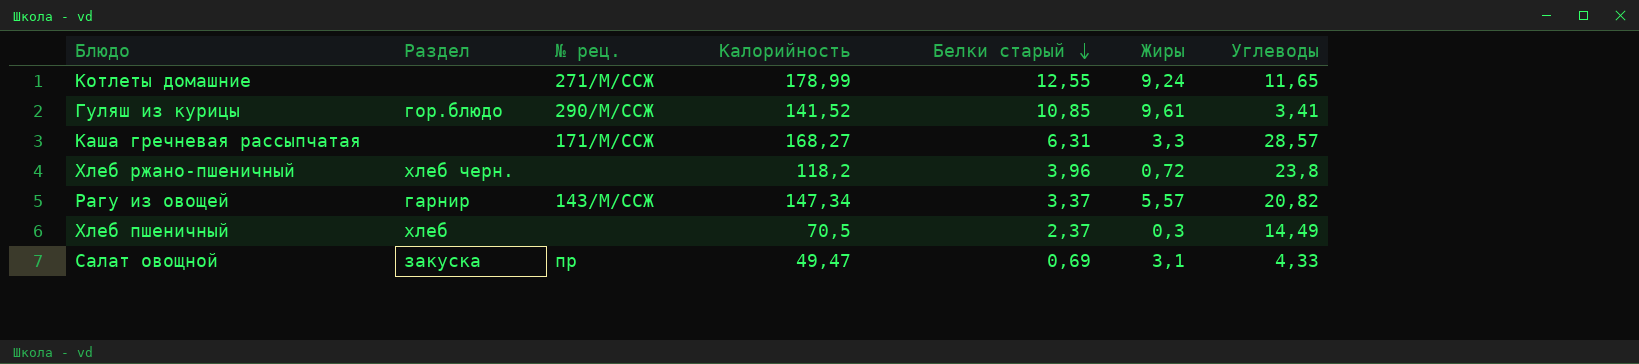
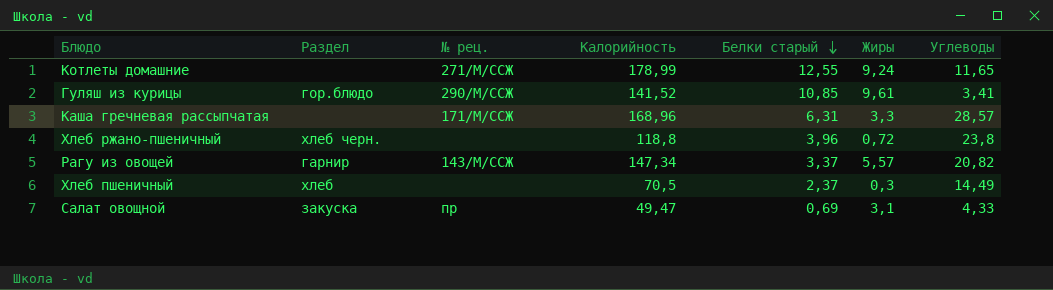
Каша гречневая рассыпчатая | Калорийность: 168,27 -> 168,96
Хлеб ржано-пшеничный | Калорийность: 118,2 -> 118,8

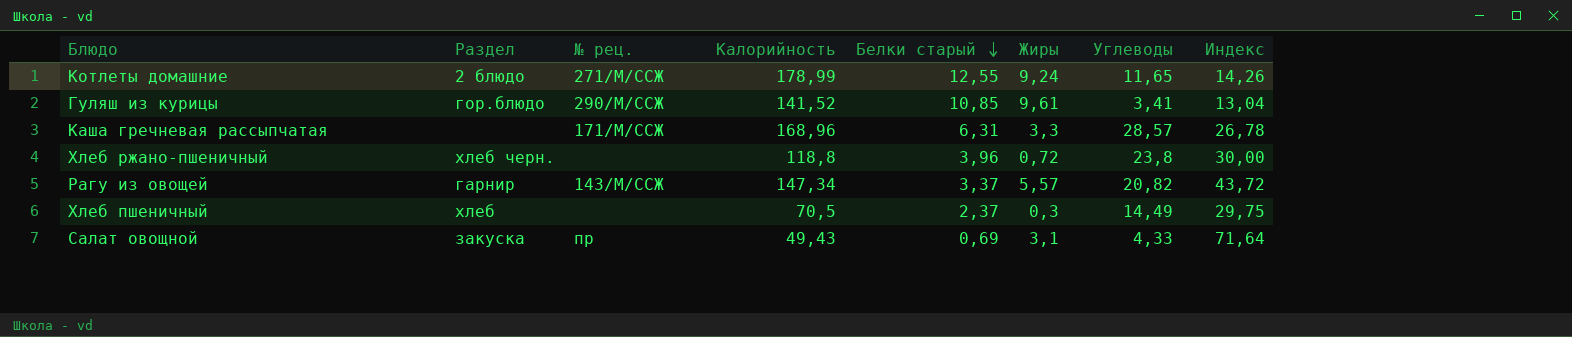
column Индекс | formula: none -> [Калорийность] / [Белки старый]
Котлеты домашние | Раздел: none -> 2 блюдо
Салат овощной | Калорийность: 49,47 -> 49,43

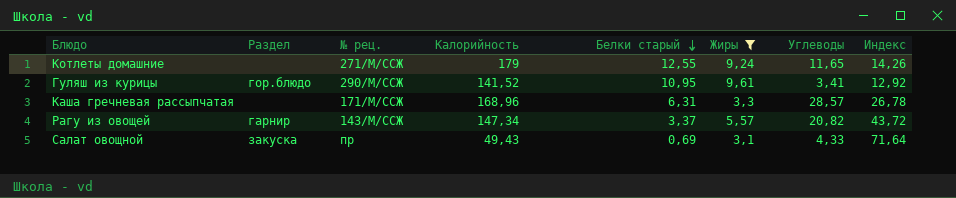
filter: none -> Жиры >= 3,1
Котлеты домашние | Раздел: 2 блюдо -> none
Котлеты домашние | Калорийность: 178,99 -> 179
Гуляш из курицы | Белки старый: 10,85 -> 10,95
Гуляш из курицы | Индекс: 13,04 -> 12,92

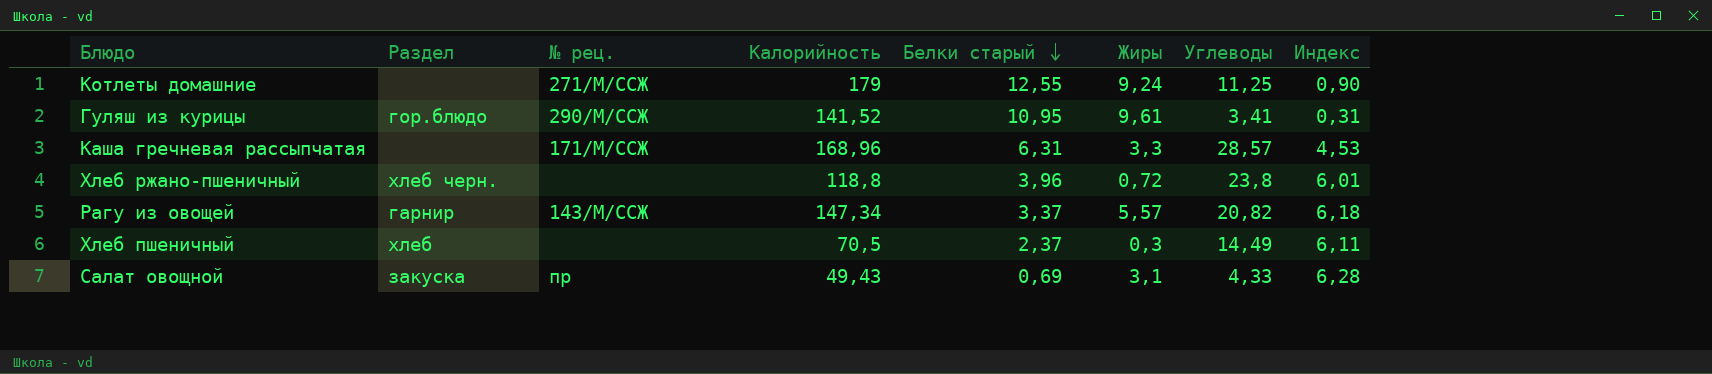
filter: Жиры >= 3,1 -> none
column Индекс | formula: [Калорийность] / [Белки старый] -> [Углеводы] / [Белки старый]
Котлеты домашние | Углеводы: 11,65 -> 11,25

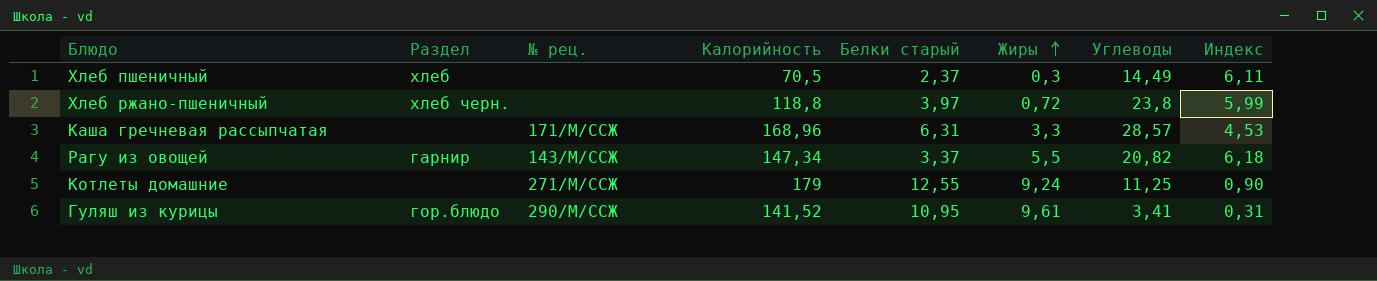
row order: Белки старый descending -> Жиры ascending
row Салат овощной: закуска | пр | 49,43 | 0,69 | 3,1 | 4,33 | 6,28 -> none
Хлеб ржано-пшеничный | Белки старый: 3,96 -> 3,97
Хлеб ржано-пшеничный | Индекс: 6,01 -> 5,99
Рагу из овощей | Жиры: 5,57 -> 5,5

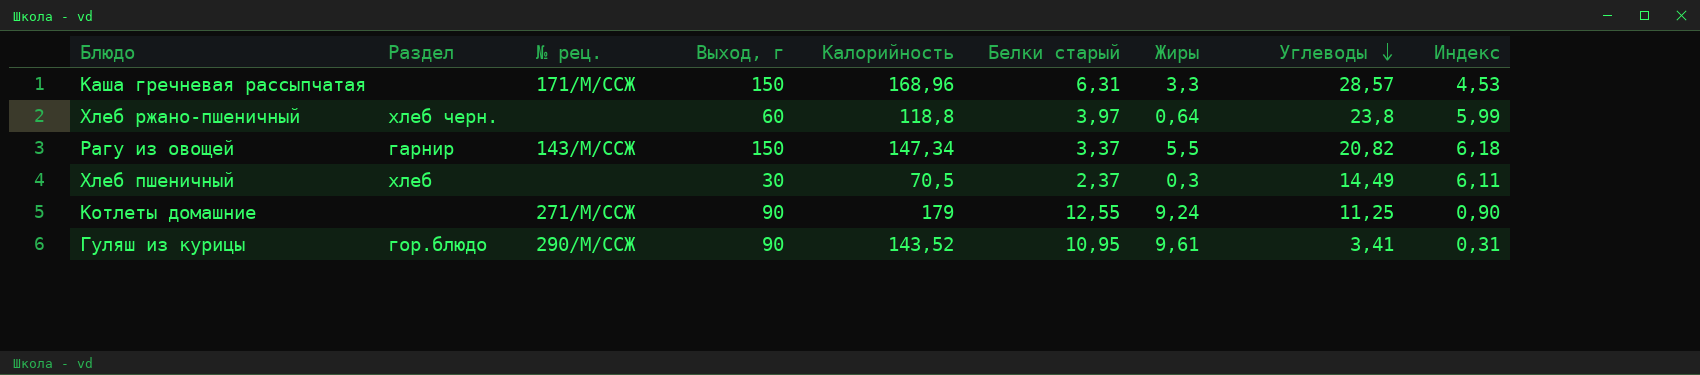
row order: Жиры ascending -> Углеводы descending
column Выход, г | position: none -> 4
Хлеб ржано-пшеничный | Жиры: 0,72 -> 0,64
Гуляш из курицы | Калорийность: 141,52 -> 143,52

